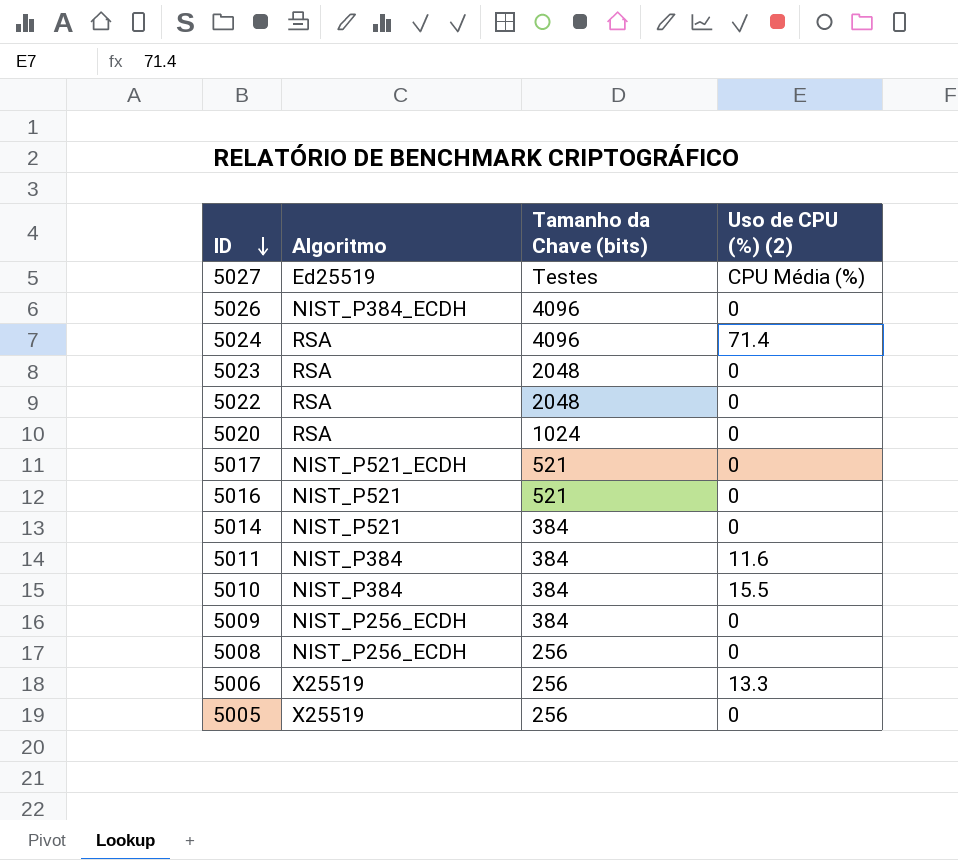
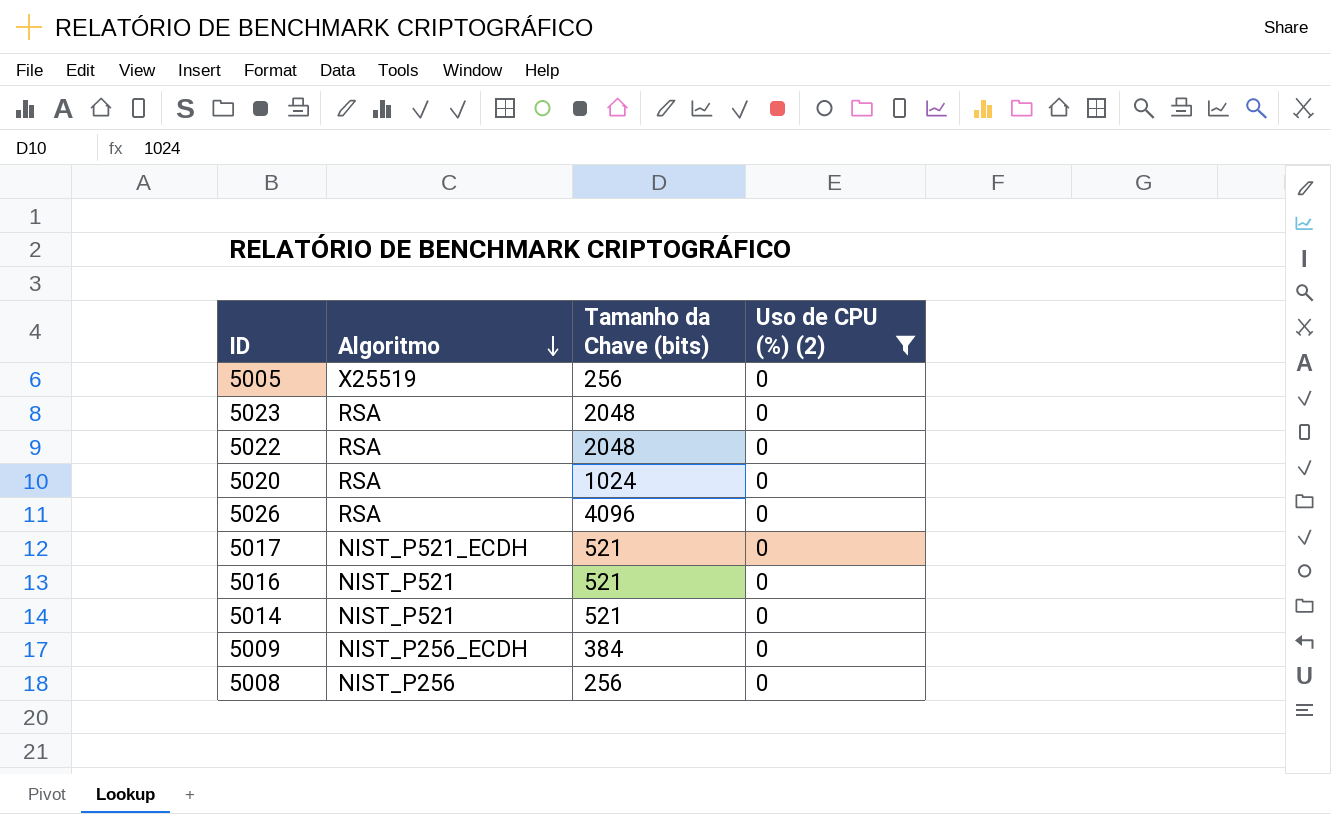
filter: none -> Uso de CPU (%) (2) = 0
row order: ID descending -> Algoritmo descending
5026 | Algoritmo: NIST_P384_ECDH -> RSA
5014 | Tamanho da Chave (bits): 384 -> 521
5008 | Algoritmo: NIST_P256_ECDH -> NIST_P256

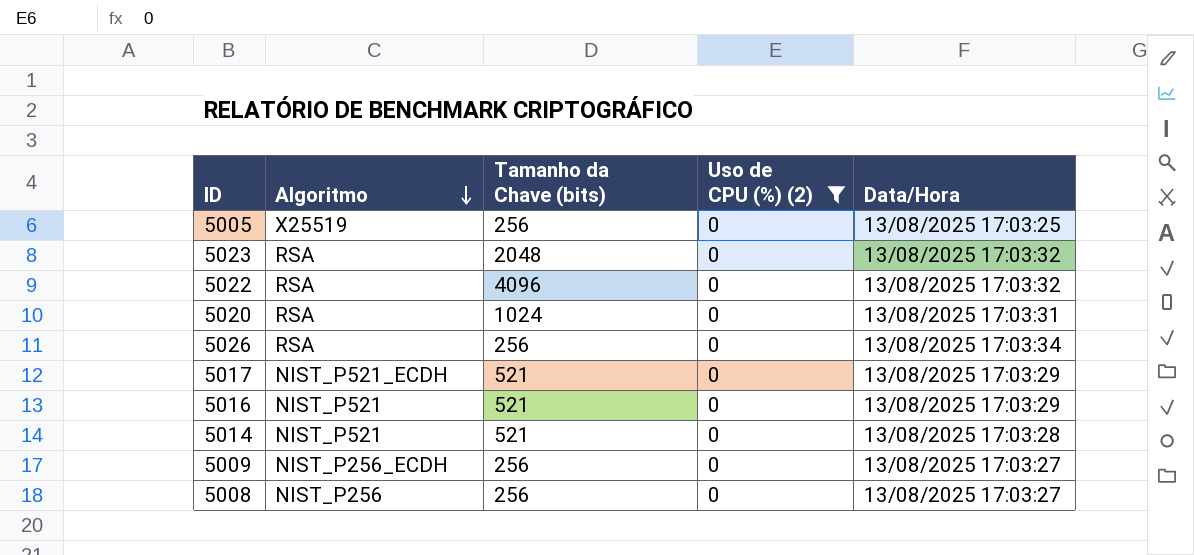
column Data/Hora | position: none -> 5
5022 | Tamanho da Chave (bits): 2048 -> 4096
5026 | Tamanho da Chave (bits): 4096 -> 256
5009 | Tamanho da Chave (bits): 384 -> 256

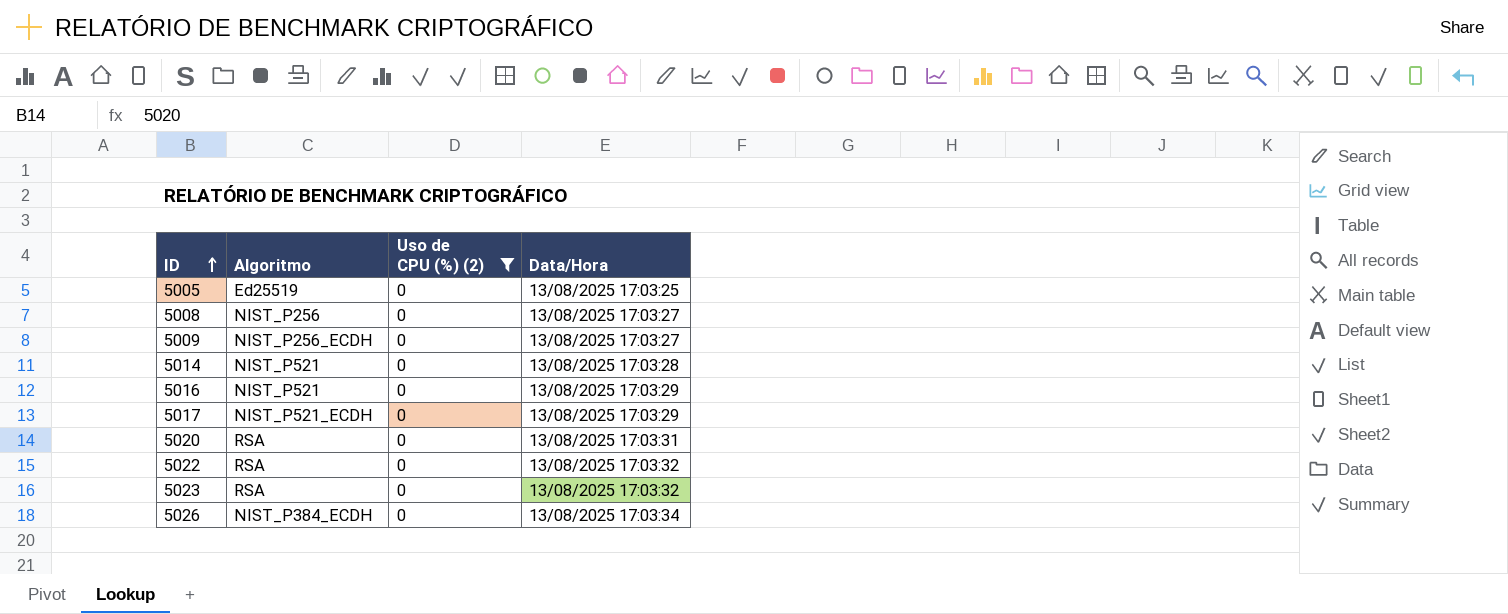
row order: Algoritmo descending -> ID ascending
column Tamanho da Chave (bits) | position: 3 -> none
5005 | Algoritmo: X25519 -> Ed25519
5026 | Algoritmo: RSA -> NIST_P384_ECDH

